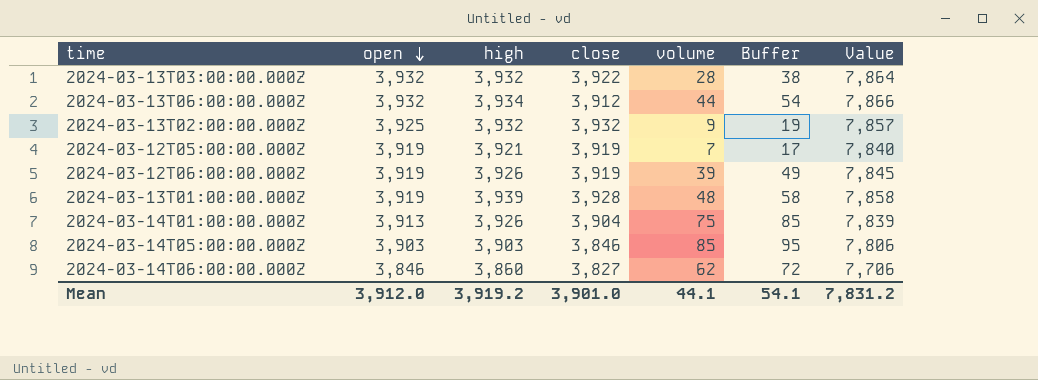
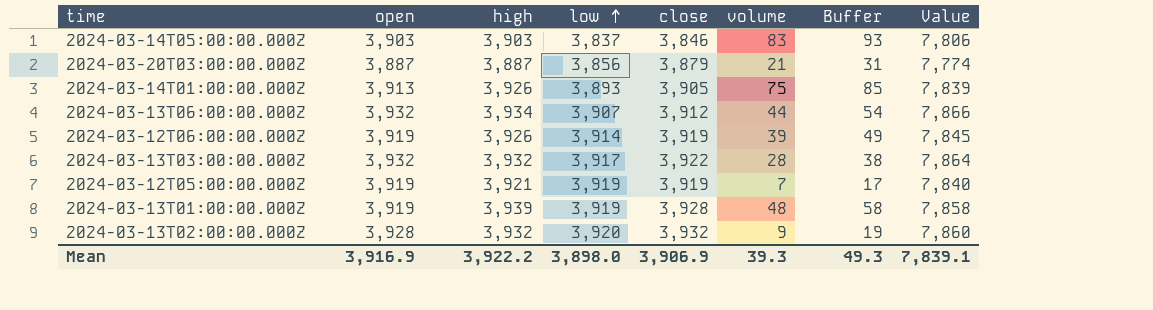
row order: open descending -> low ascending
column low | position: none -> 4
row 2024-03-14T06:00:00.000Z: 3,846 | 3,860 | 3,827 | 62 | 72 | 7,706 -> none
2024-03-14T05:00:00.000Z | volume: 85 -> 83
2024-03-14T05:00:00.000Z | Buffer: 95 -> 93
row 2024-03-20T03:00:00.000Z: none -> 3,887 | 3,887 | 3,856 | 3,879 | 21 | 31 | 7,774
2024-03-14T01:00:00.000Z | close: 3,904 -> 3,905
2024-03-13T02:00:00.000Z | open: 3,925 -> 3,928
2024-03-13T02:00:00.000Z | Value: 7,857 -> 7,860
Mean | open: 3,912.0 -> 3,916.9
Mean | high: 3,919.2 -> 3,922.2
Mean | close: 3,901.0 -> 3,906.9
Mean | volume: 44.1 -> 39.3
Mean | Buffer: 54.1 -> 49.3
Mean | Value: 7,831.2 -> 7,839.1

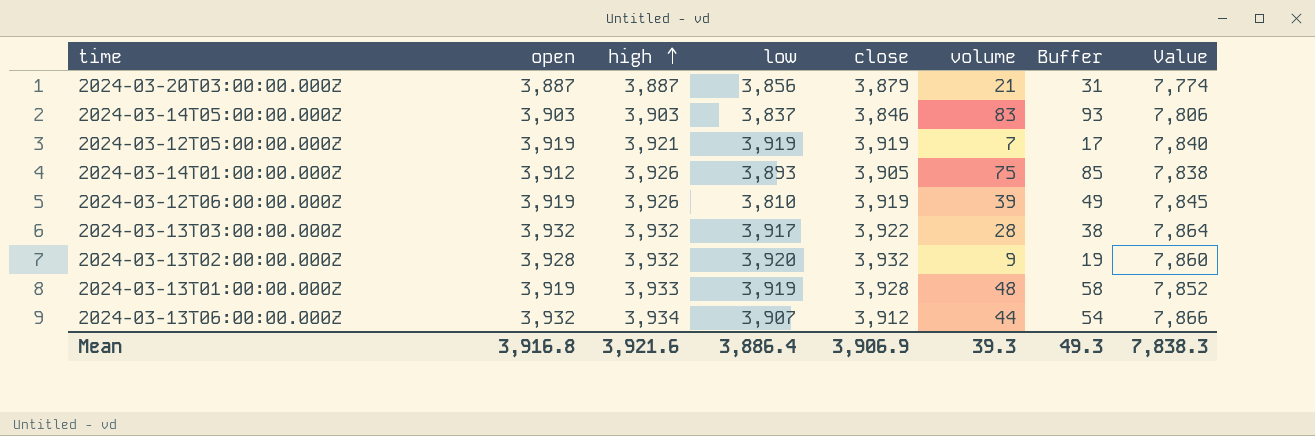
row order: low ascending -> high ascending
2024-03-14T01:00:00.000Z | open: 3,913 -> 3,912
2024-03-14T01:00:00.000Z | Value: 7,839 -> 7,838
2024-03-12T06:00:00.000Z | low: 3,914 -> 3,810
2024-03-13T01:00:00.000Z | high: 3,939 -> 3,933
2024-03-13T01:00:00.000Z | Value: 7,858 -> 7,852
Mean | open: 3,916.9 -> 3,916.8
Mean | high: 3,922.2 -> 3,921.6
Mean | low: 3,898.0 -> 3,886.4
Mean | Value: 7,839.1 -> 7,838.3

